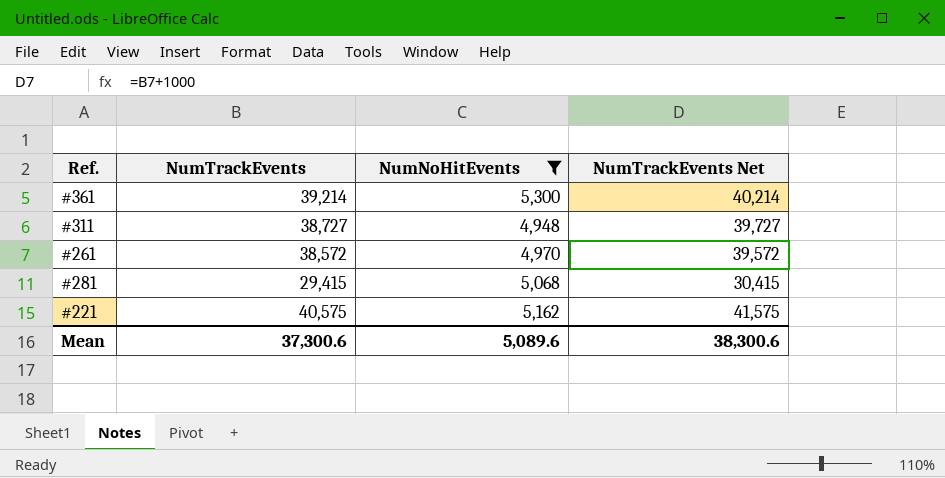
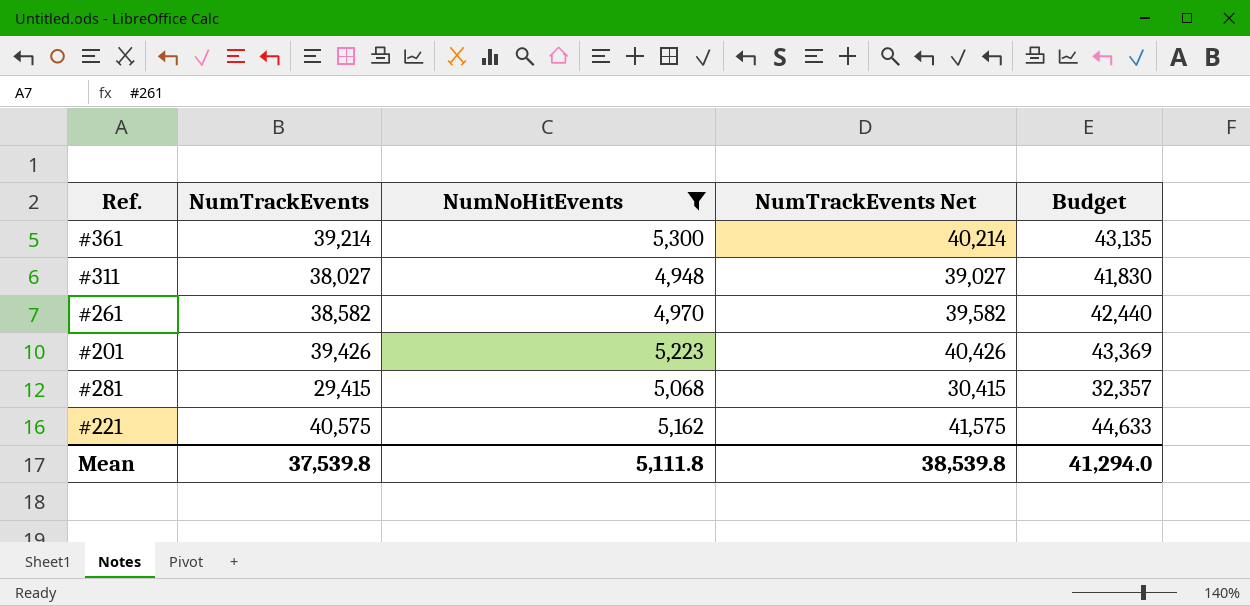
column Budget | formula: none -> [NumTrackEvents] * 1.1
#311 | NumTrackEvents: 38,727 -> 38,027
#311 | NumTrackEvents Net: 39,727 -> 39,027
#261 | NumTrackEvents: 38,572 -> 38,582
#261 | NumTrackEvents Net: 39,572 -> 39,582
row #201: none -> 39,426 | 5,223 | 40,426 | 43,369
Mean | NumTrackEvents: 37,300.6 -> 37,539.8
Mean | NumNoHitEvents: 5,089.6 -> 5,111.8
Mean | NumTrackEvents Net: 38,300.6 -> 38,539.8

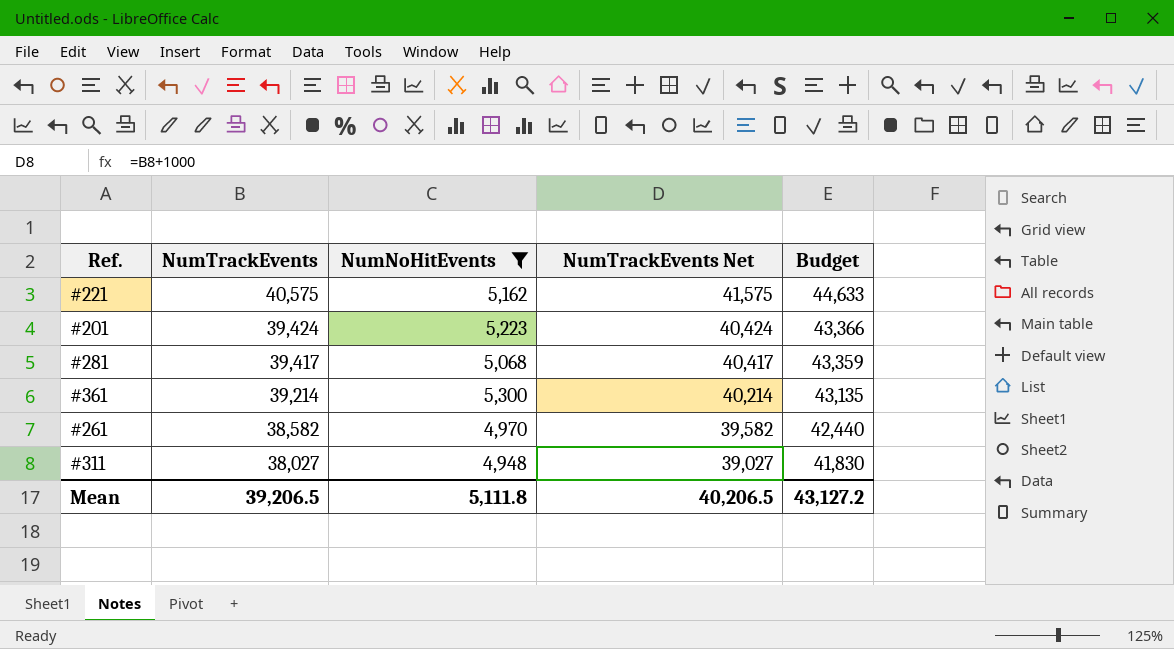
row order: none -> NumTrackEvents descending
#201 | NumTrackEvents: 39,426 -> 39,424
#201 | NumTrackEvents Net: 40,426 -> 40,424
#201 | Budget: 43,369 -> 43,366
#281 | NumTrackEvents: 29,415 -> 39,417
#281 | NumTrackEvents Net: 30,415 -> 40,417
#281 | Budget: 32,357 -> 43,359
Mean | NumTrackEvents: 37,539.8 -> 39,206.5
Mean | NumTrackEvents Net: 38,539.8 -> 40,206.5
Mean | Budget: 41,294.0 -> 43,127.2

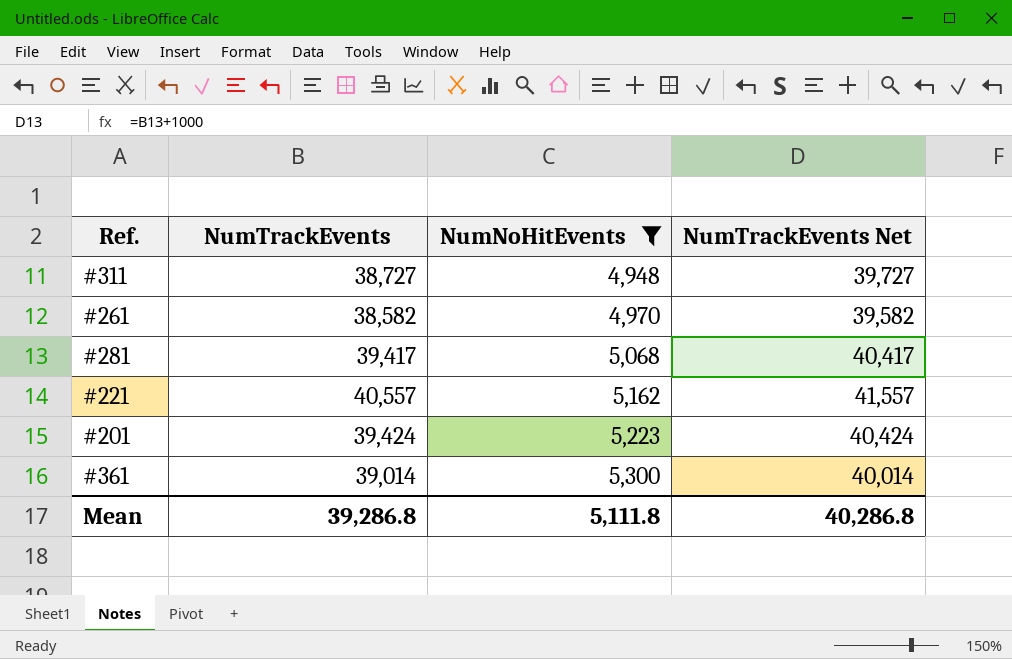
row order: NumTrackEvents descending -> NumNoHitEvents ascending
column Budget | formula: [NumTrackEvents] * 1.1 -> none
#311 | NumTrackEvents: 38,027 -> 38,727
#311 | NumTrackEvents Net: 39,027 -> 39,727
#221 | NumTrackEvents: 40,575 -> 40,557
#221 | NumTrackEvents Net: 41,575 -> 41,557
#361 | NumTrackEvents: 39,214 -> 39,014
#361 | NumTrackEvents Net: 40,214 -> 40,014
Mean | NumTrackEvents: 39,206.5 -> 39,286.8
Mean | NumTrackEvents Net: 40,206.5 -> 40,286.8

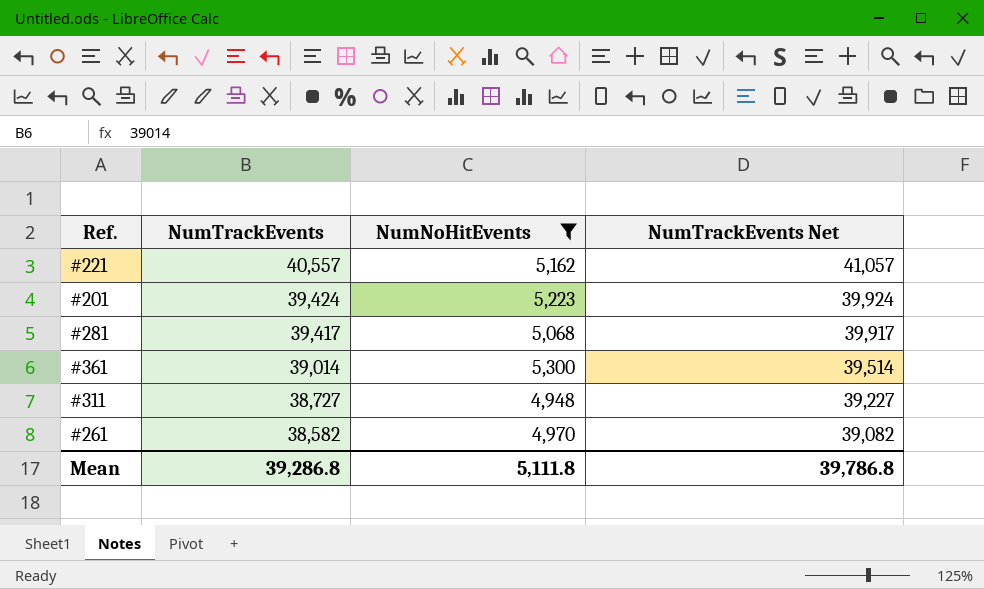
row order: NumNoHitEvents ascending -> NumTrackEvents descending
column NumTrackEvents Net | formula: [NumTrackEvents] + 1000 -> [NumTrackEvents] + 500
Mean | NumTrackEvents Net: 40,286.8 -> 39,786.8

